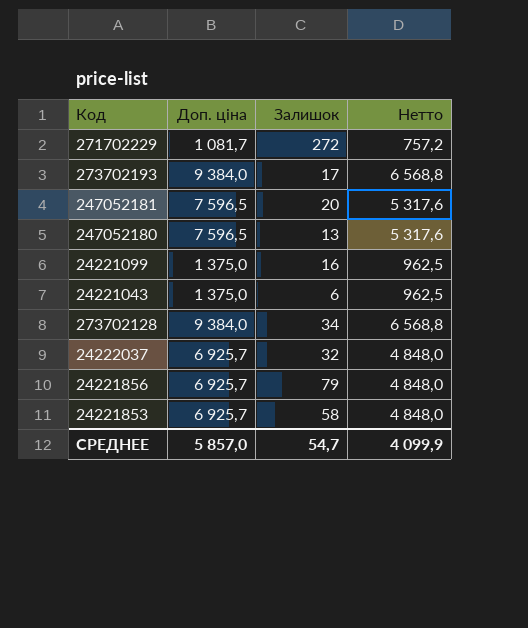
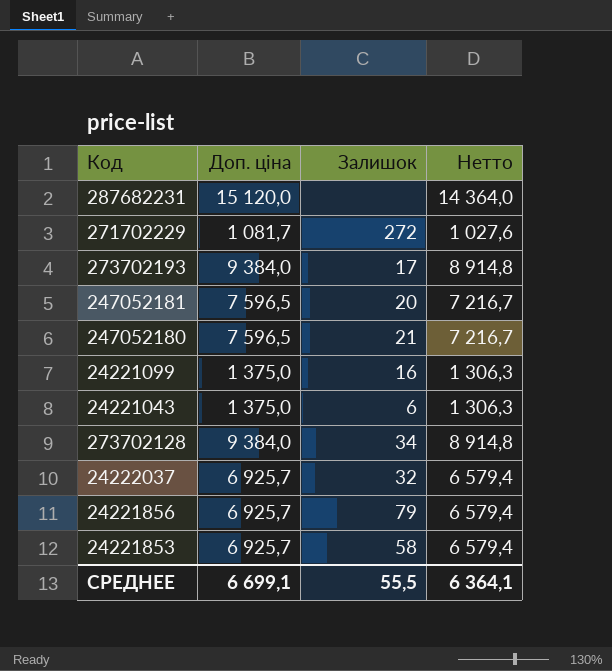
column Нетто | formula: [Доп. ціна] * 0,7 -> [Доп. ціна] * 0,95
row 287682231: none -> 15 120,0 | none | 14 364,0
247052180 | Залишок: 13 -> 21
СРЕДНЕЕ | Доп. ціна: 5 857,0 -> 6 699,1
СРЕДНЕЕ | Залишок: 54,7 -> 55,5
СРЕДНЕЕ | Нетто: 4 099,9 -> 6 364,1

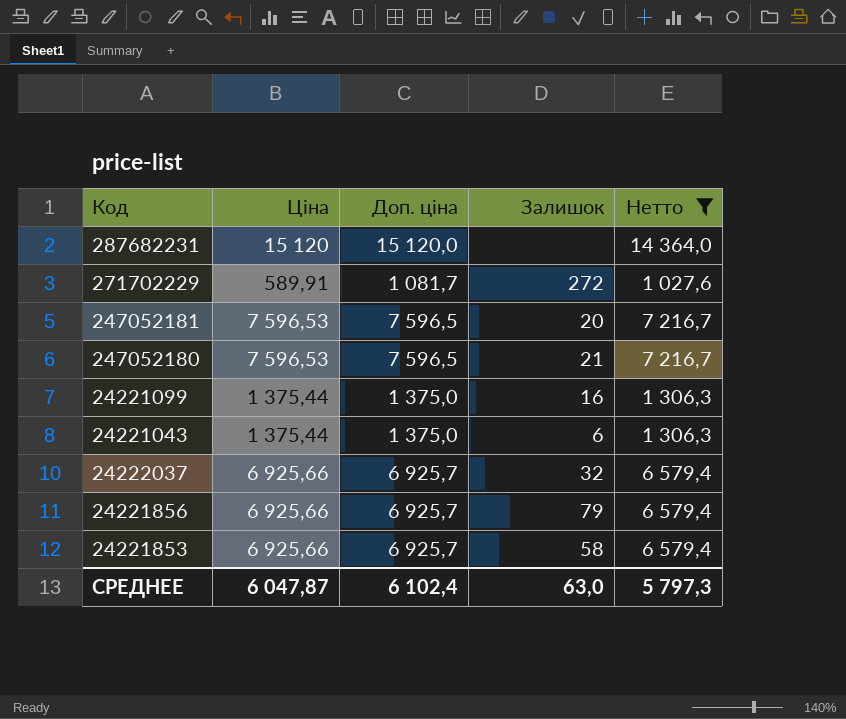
filter: none -> Нетто != 8 914,8
column Ціна | position: none -> 2
СРЕДНЕЕ | Доп. ціна: 6 699,1 -> 6 102,4
СРЕДНЕЕ | Залишок: 55,5 -> 63,0
СРЕДНЕЕ | Нетто: 6 364,1 -> 5 797,3

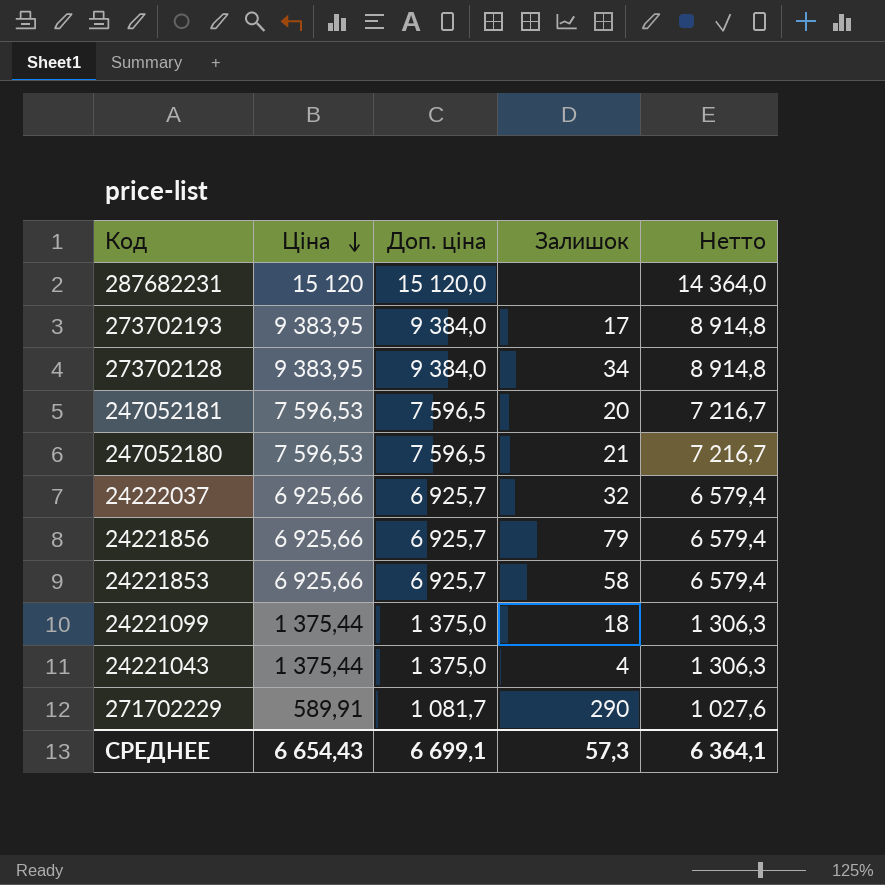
filter: Нетто != 8 914,8 -> none
row order: none -> Ціна descending
24221099 | Залишок: 16 -> 18
24221043 | Залишок: 6 -> 4
271702229 | Залишок: 272 -> 290
СРЕДНЕЕ | Ціна: 6 047,87 -> 6 654,43
СРЕДНЕЕ | Доп. ціна: 6 102,4 -> 6 699,1
СРЕДНЕЕ | Залишок: 63,0 -> 57,3
СРЕДНЕЕ | Нетто: 5 797,3 -> 6 364,1

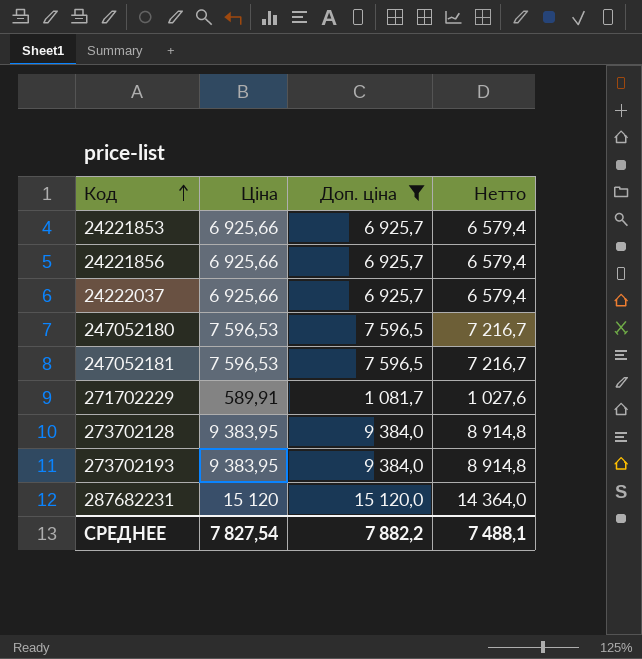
filter: none -> Доп. ціна != 1 375,0
row order: Ціна descending -> Код ascending
column Залишок | position: 4 -> none
СРЕДНЕЕ | Ціна: 6 654,43 -> 7 827,54
СРЕДНЕЕ | Доп. ціна: 6 699,1 -> 7 882,2
СРЕДНЕЕ | Нетто: 6 364,1 -> 7 488,1

